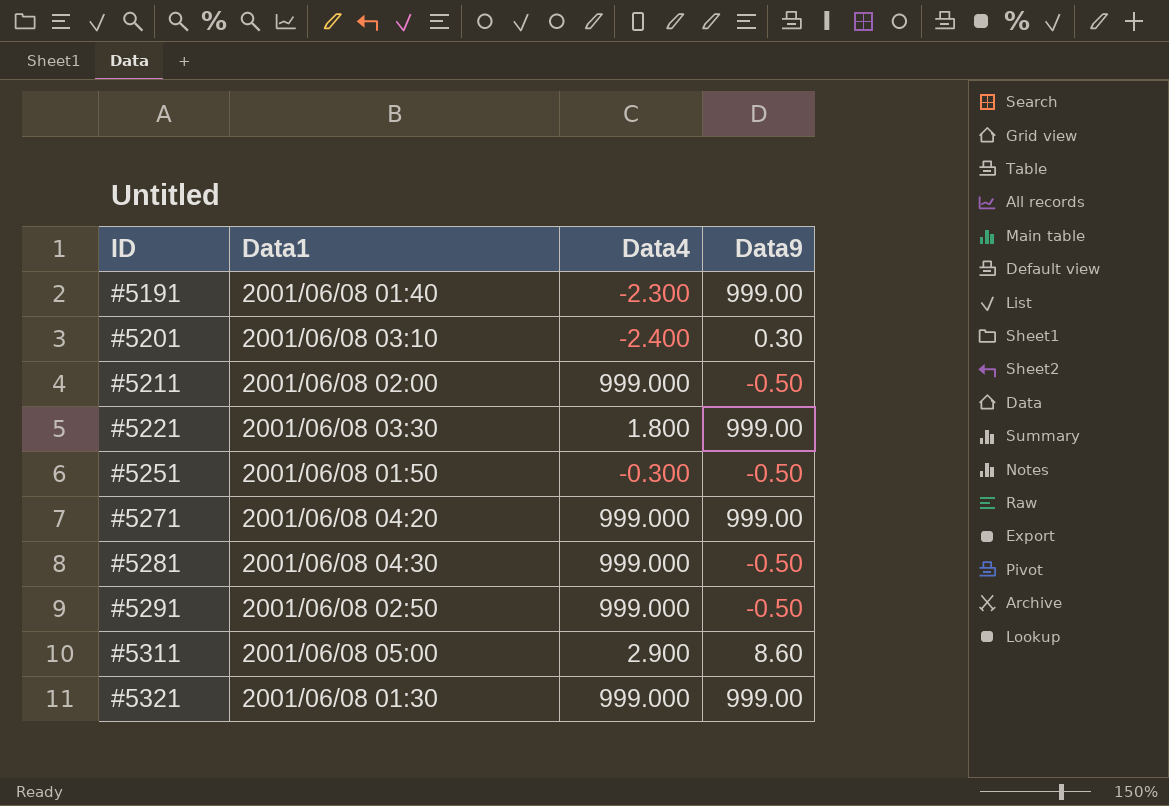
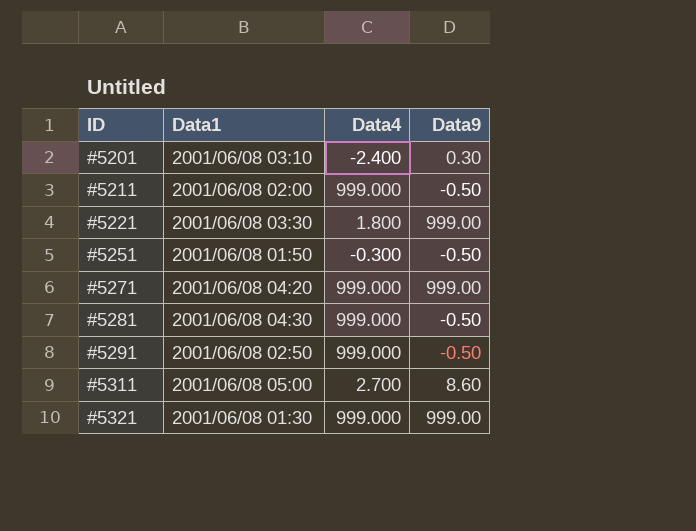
row #5191: 2001/06/08 01:40 | -2.300 | 999.00 -> none
#5311 | Data4: 2.900 -> 2.700

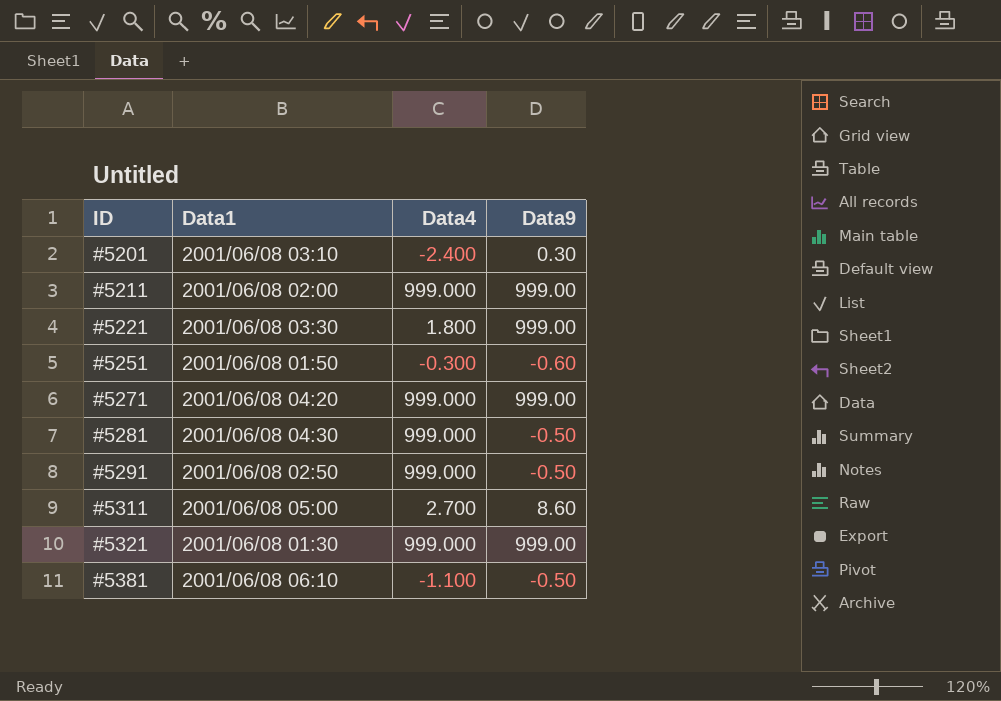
#5211 | Data9: -0.50 -> 999.00
#5251 | Data9: -0.50 -> -0.60
row #5381: none -> 2001/06/08 06:10 | -1.100 | -0.50

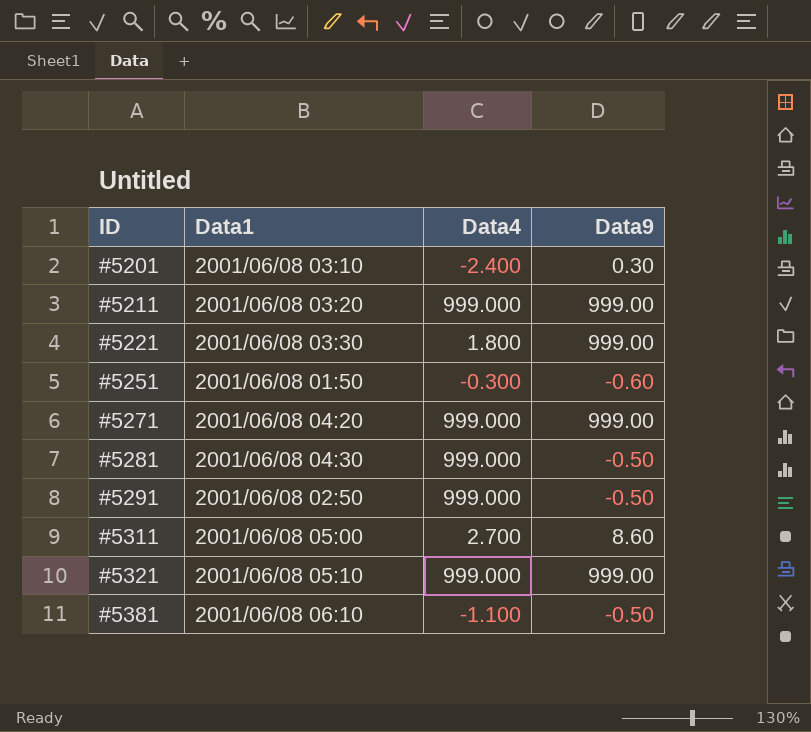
#5211 | Data1: 2001/06/08 02:00 -> 2001/06/08 03:20
#5321 | Data1: 2001/06/08 01:30 -> 2001/06/08 05:10

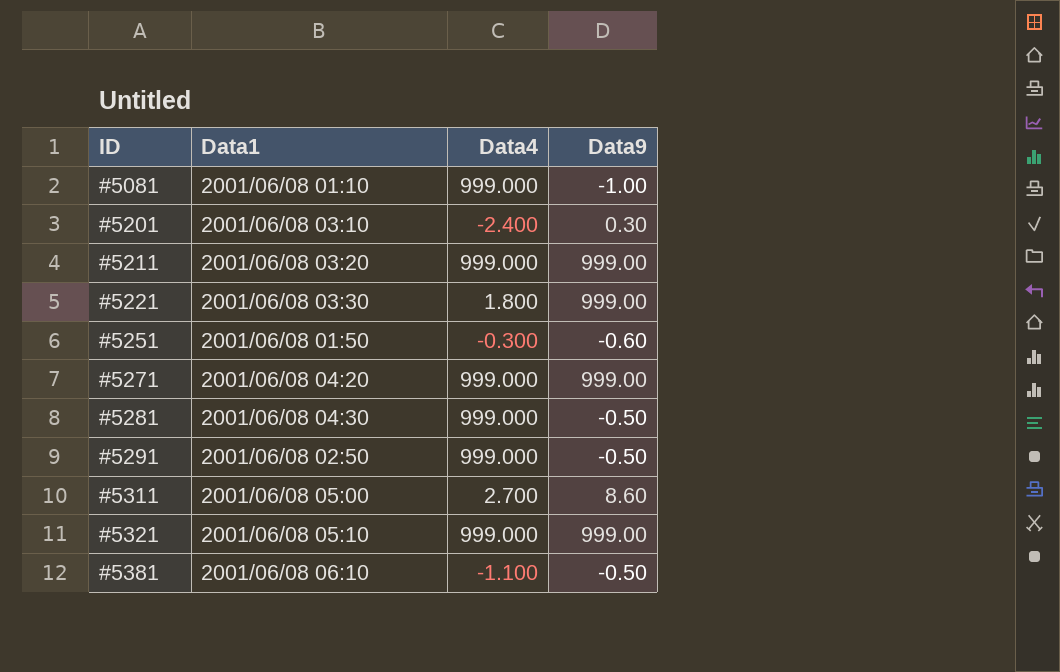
row #5081: none -> 2001/06/08 01:10 | 999.000 | -1.00

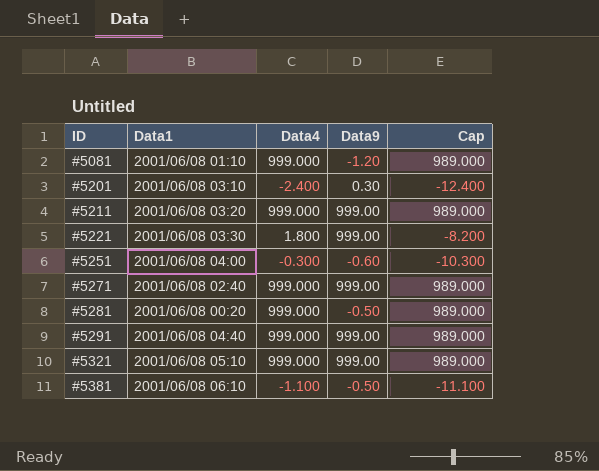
column Cap | formula: none -> [Data4] - 10
row #5311: 2001/06/08 05:00 | 2.700 | 8.60 -> none
#5081 | Data9: -1.00 -> -1.20
#5251 | Data1: 2001/06/08 01:50 -> 2001/06/08 04:00
#5271 | Data1: 2001/06/08 04:20 -> 2001/06/08 02:40
#5281 | Data1: 2001/06/08 04:30 -> 2001/06/08 00:20
#5291 | Data1: 2001/06/08 02:50 -> 2001/06/08 04:40
#5291 | Data9: -0.50 -> 999.00

